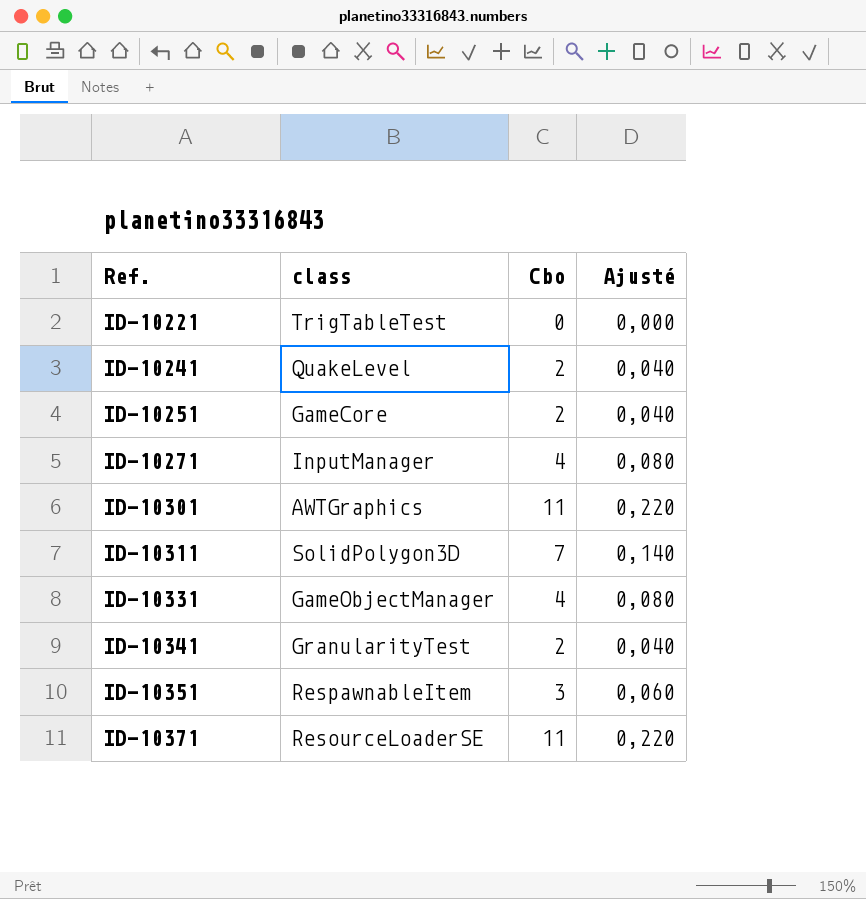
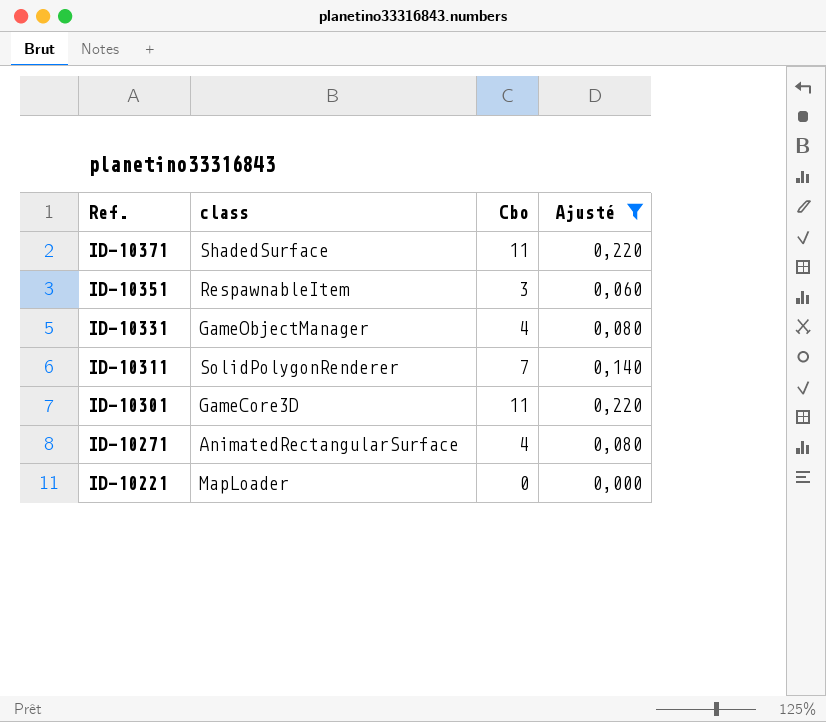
filter: none -> Ajusté != 0,040
row order: Ref. ascending -> Ref. descending
ID-10371 | class: ResourceLoaderSE -> ShadedSurface
ID-10311 | class: SolidPolygon3D -> SolidPolygonRenderer
ID-10301 | class: AWTGraphics -> GameCore3D
ID-10271 | class: InputManager -> AnimatedRectangularSurface
ID-10221 | class: TrigTableTest -> MapLoader

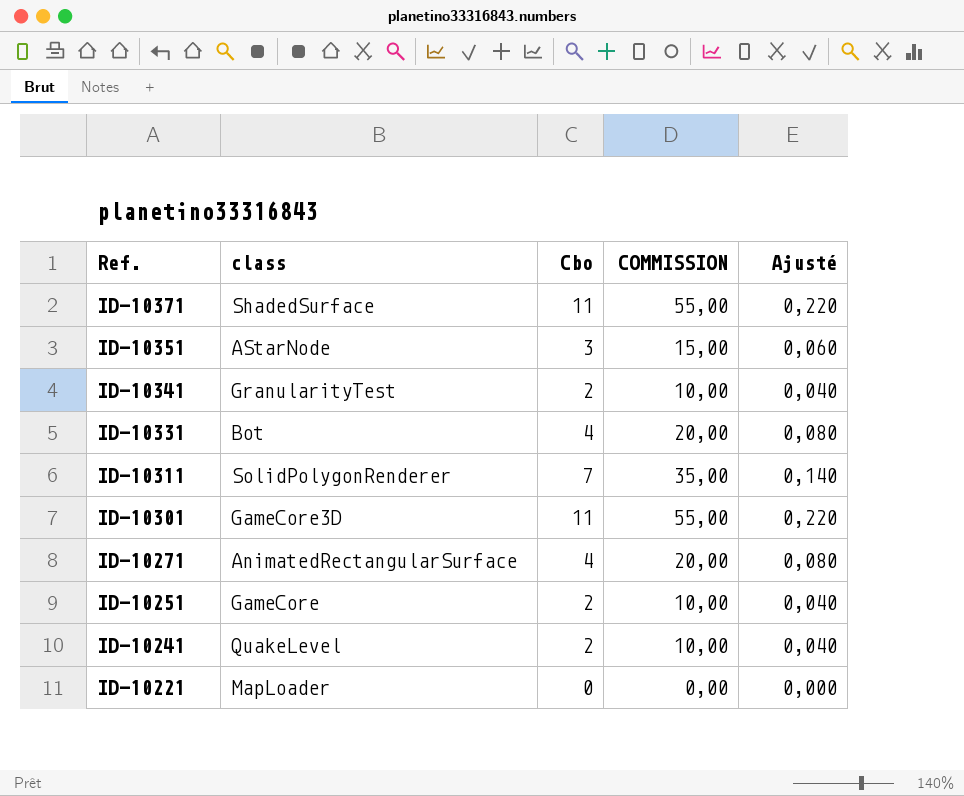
filter: Ajusté != 0,040 -> none
column COMMISSION | formula: none -> [Cbo] * 5
ID-10351 | class: RespawnableItem -> AStarNode
ID-10331 | class: GameObjectManager -> Bot

